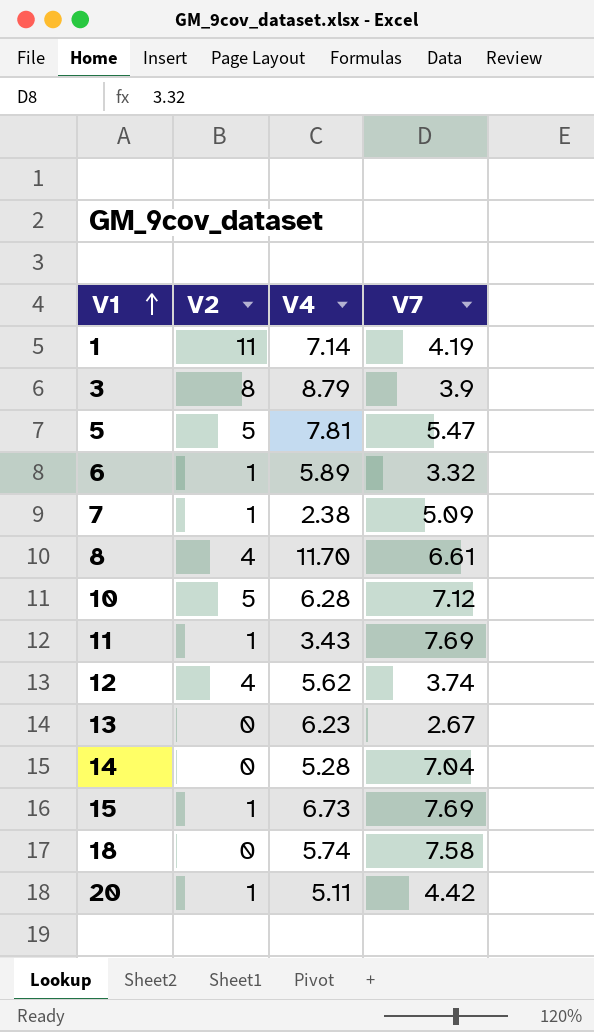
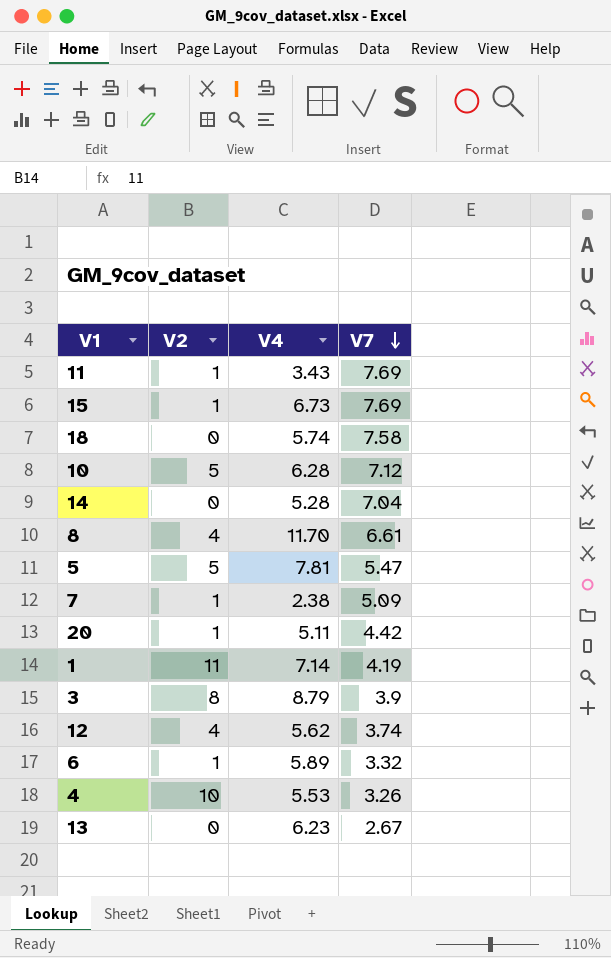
row order: V1 ascending -> V7 descending
row 4: none -> 10 | 5.53 | 3.26

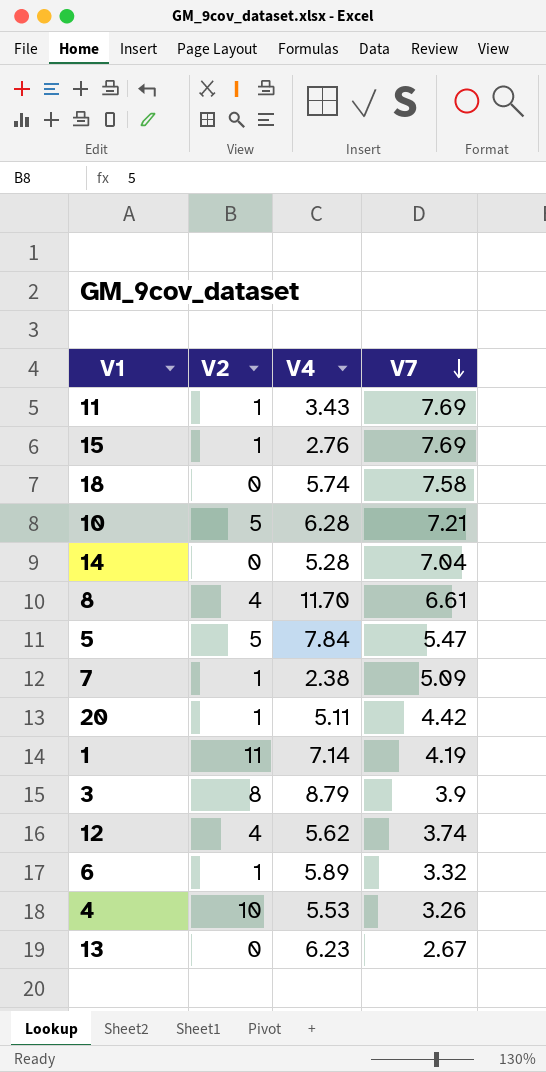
15 | V4: 6.73 -> 2.76
10 | V7: 7.12 -> 7.21
5 | V4: 7.81 -> 7.84

